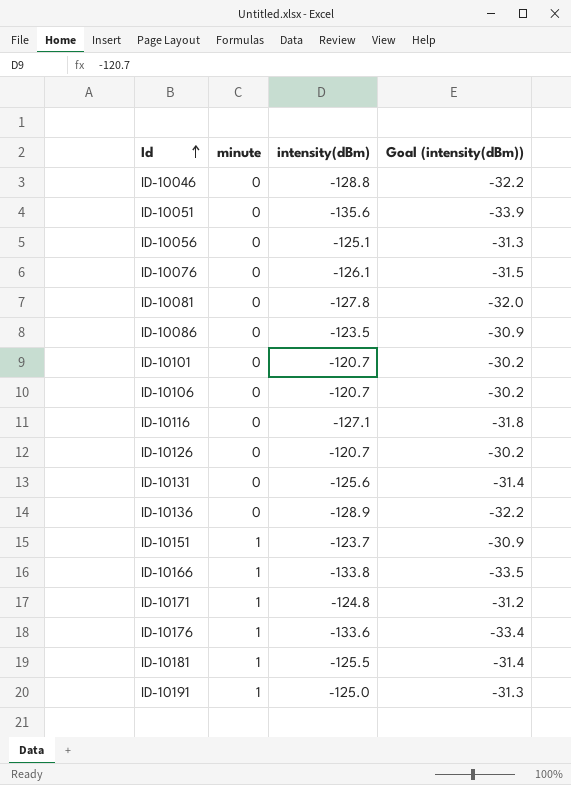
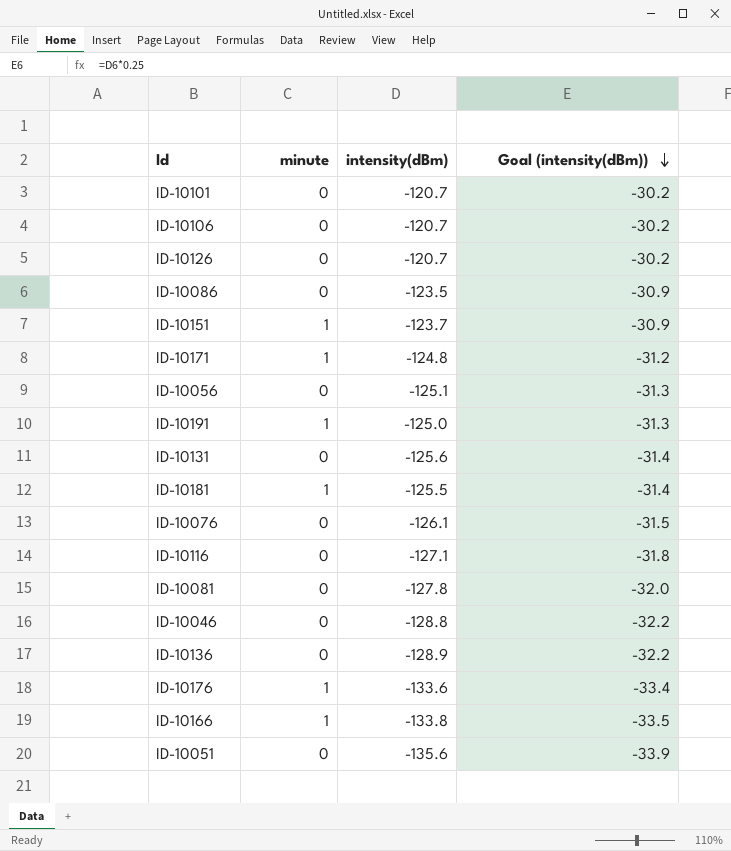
row order: Id ascending -> Goal (intensity(dBm)) descending

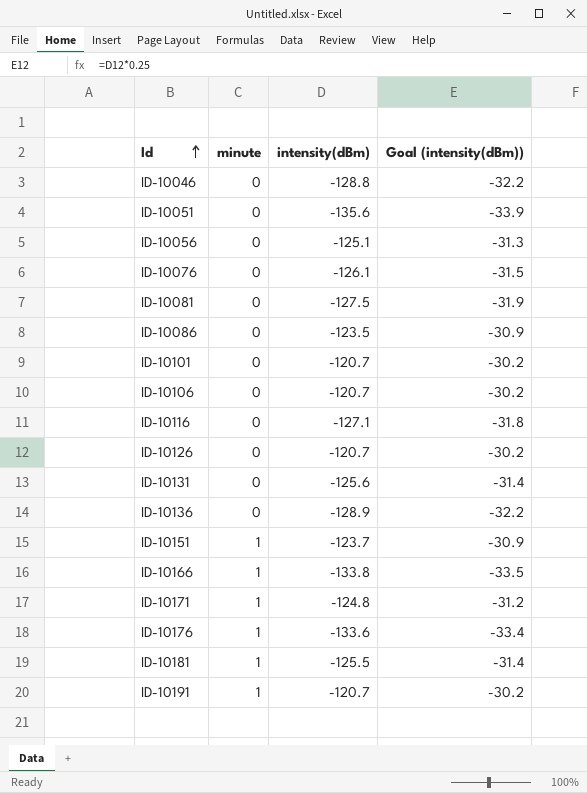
row order: Goal (intensity(dBm)) descending -> Id ascending
ID-10081 | intensity(dBm): -127.8 -> -127.5
ID-10081 | Goal (intensity(dBm)): -32.0 -> -31.9
ID-10191 | intensity(dBm): -125.0 -> -120.7
ID-10191 | Goal (intensity(dBm)): -31.3 -> -30.2

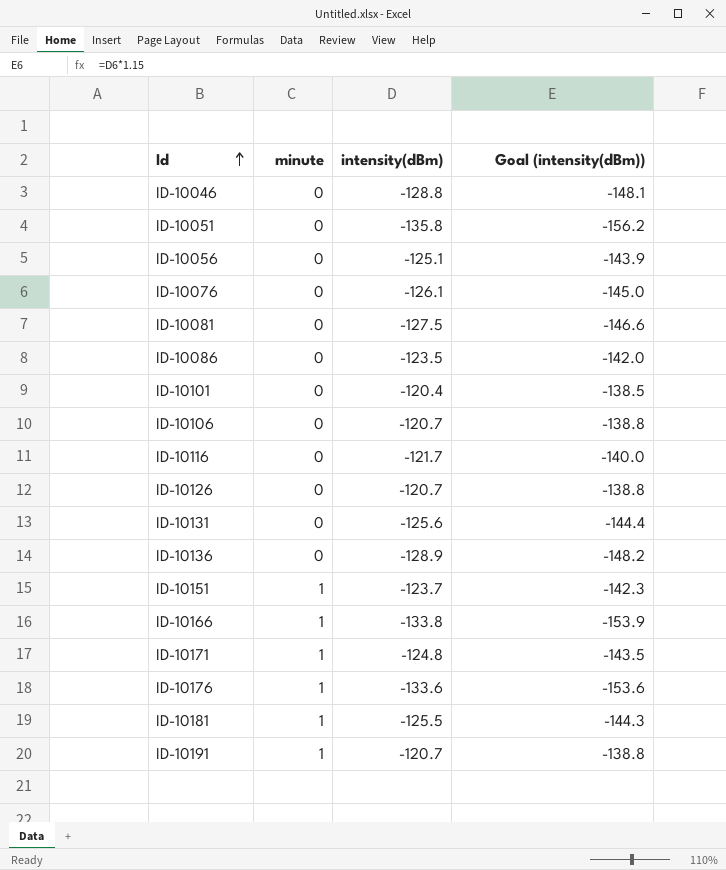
column Goal (intensity(dBm)) | formula: [intensity(dBm)] * 0.25 -> [intensity(dBm)] * 1.15
ID-10051 | intensity(dBm): -135.6 -> -135.8
ID-10101 | intensity(dBm): -120.7 -> -120.4
ID-10116 | intensity(dBm): -127.1 -> -121.7

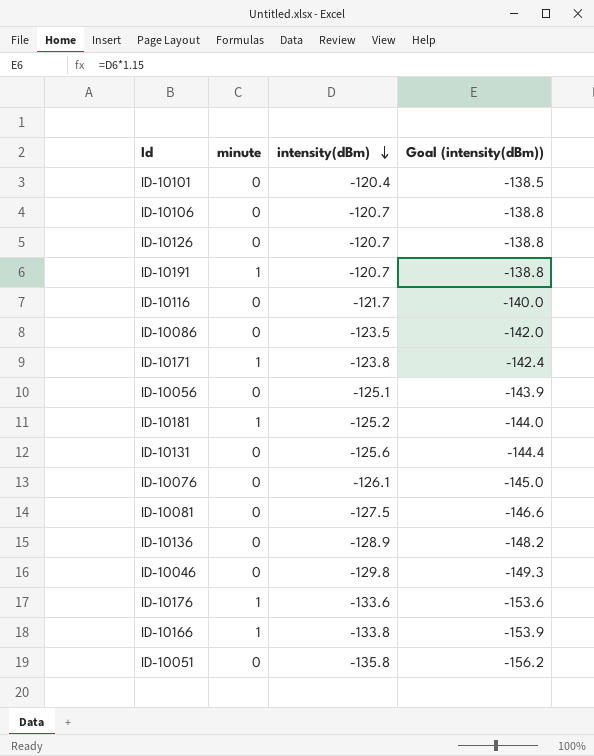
row order: Id ascending -> intensity(dBm) descending
row ID-10151: 1 | -123.7 | -142.3 -> none
ID-10171 | intensity(dBm): -124.8 -> -123.8
ID-10171 | Goal (intensity(dBm)): -143.5 -> -142.4
ID-10181 | intensity(dBm): -125.5 -> -125.2
ID-10181 | Goal (intensity(dBm)): -144.3 -> -144.0
ID-10046 | intensity(dBm): -128.8 -> -129.8
ID-10046 | Goal (intensity(dBm)): -148.1 -> -149.3

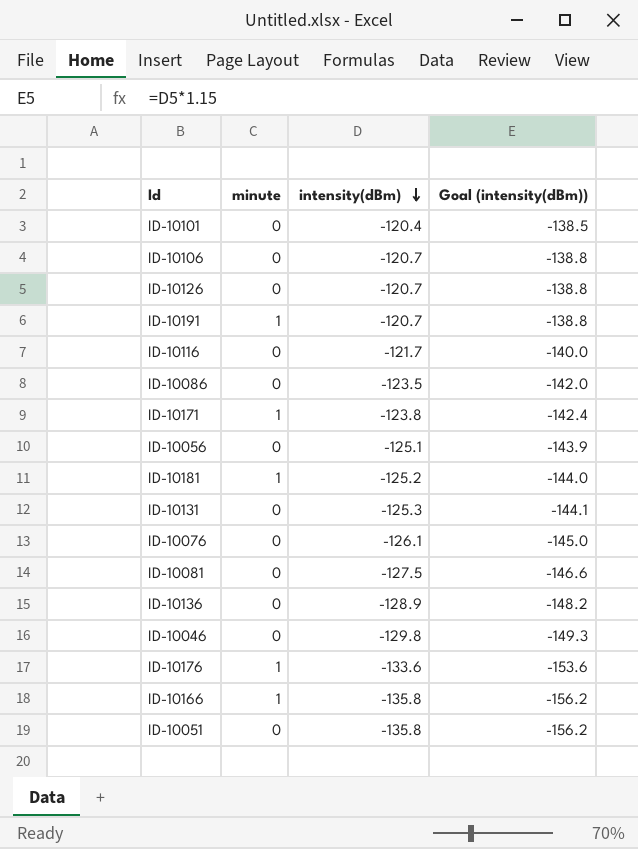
ID-10131 | intensity(dBm): -125.6 -> -125.3
ID-10131 | Goal (intensity(dBm)): -144.4 -> -144.1
ID-10166 | intensity(dBm): -133.8 -> -135.8
ID-10166 | Goal (intensity(dBm)): -153.9 -> -156.2

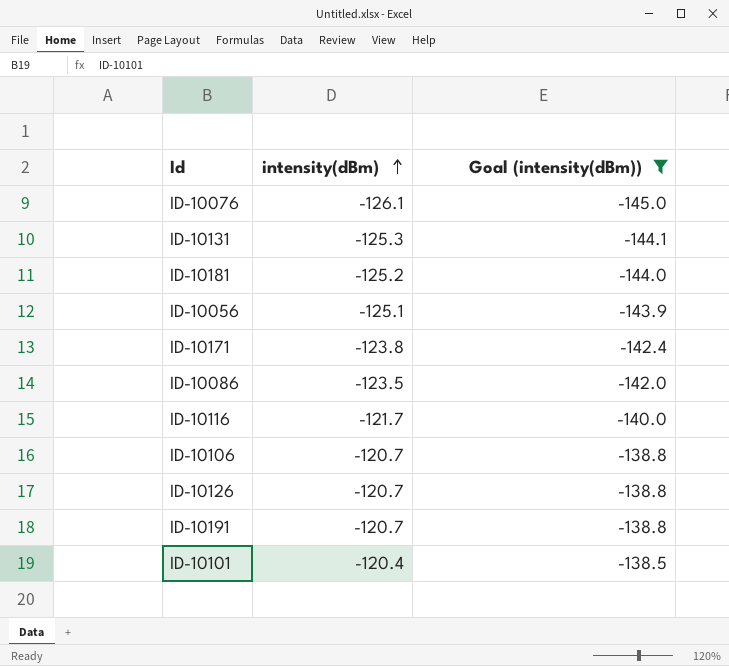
filter: none -> Goal (intensity(dBm)) >= -145.0
row order: intensity(dBm) descending -> intensity(dBm) ascending
column minute | position: 2 -> none

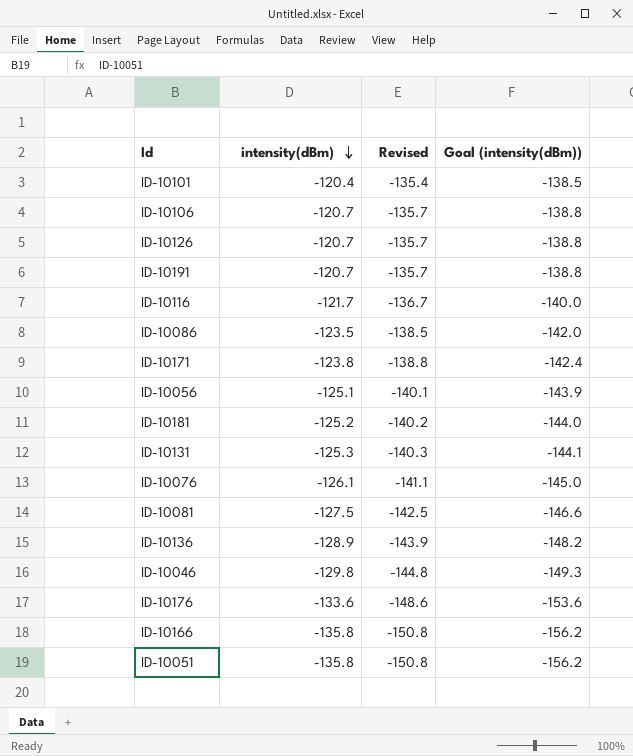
filter: Goal (intensity(dBm)) >= -145.0 -> none
row order: intensity(dBm) ascending -> intensity(dBm) descending
column Revised | formula: none -> [intensity(dBm)] - 15

